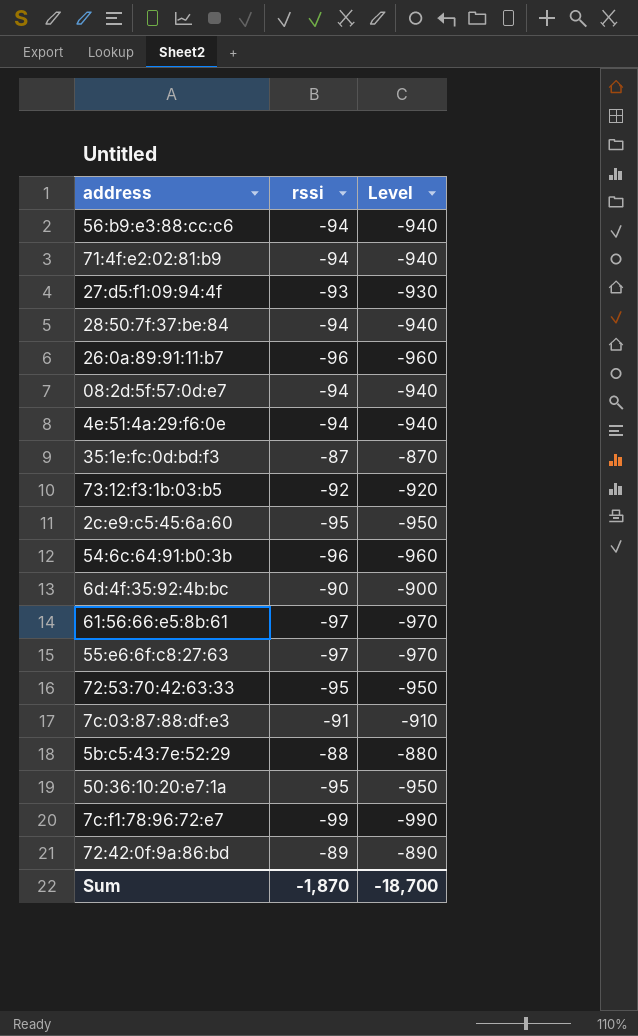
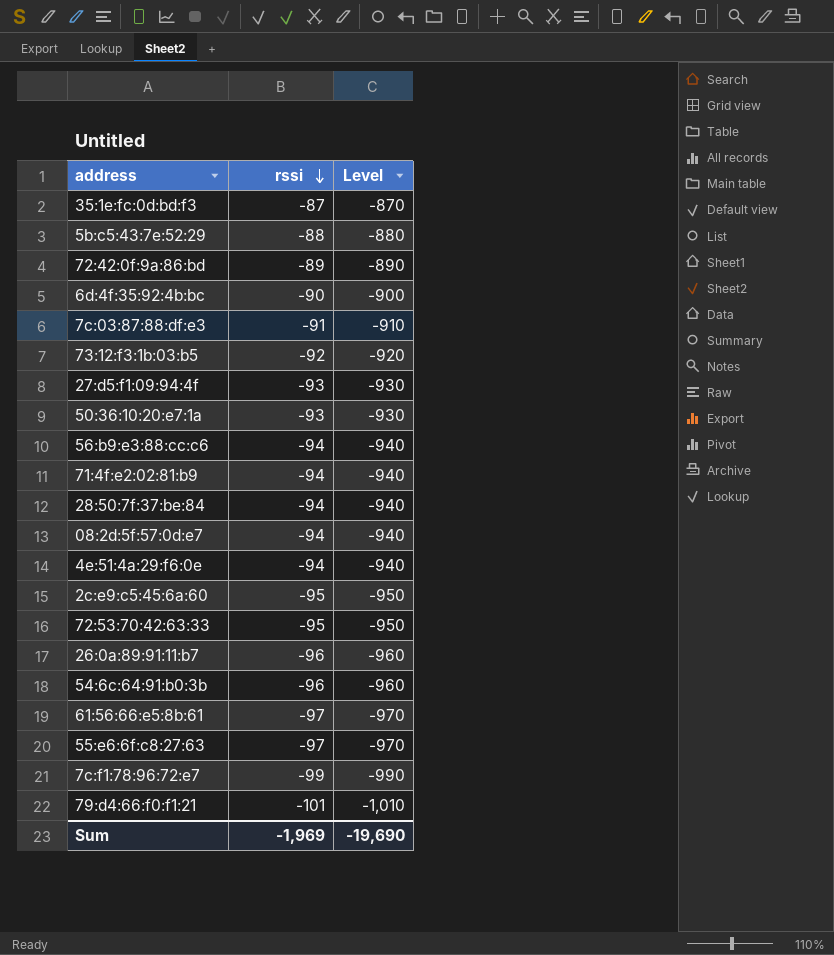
row order: none -> rssi descending
50:36:10:20:e7:1a | rssi: -95 -> -93
50:36:10:20:e7:1a | Level: -950 -> -930
row 79:d4:66:f0:f1:21: none -> -101 | -1,010
Sum | rssi: -1,870 -> -1,969
Sum | Level: -18,700 -> -19,690

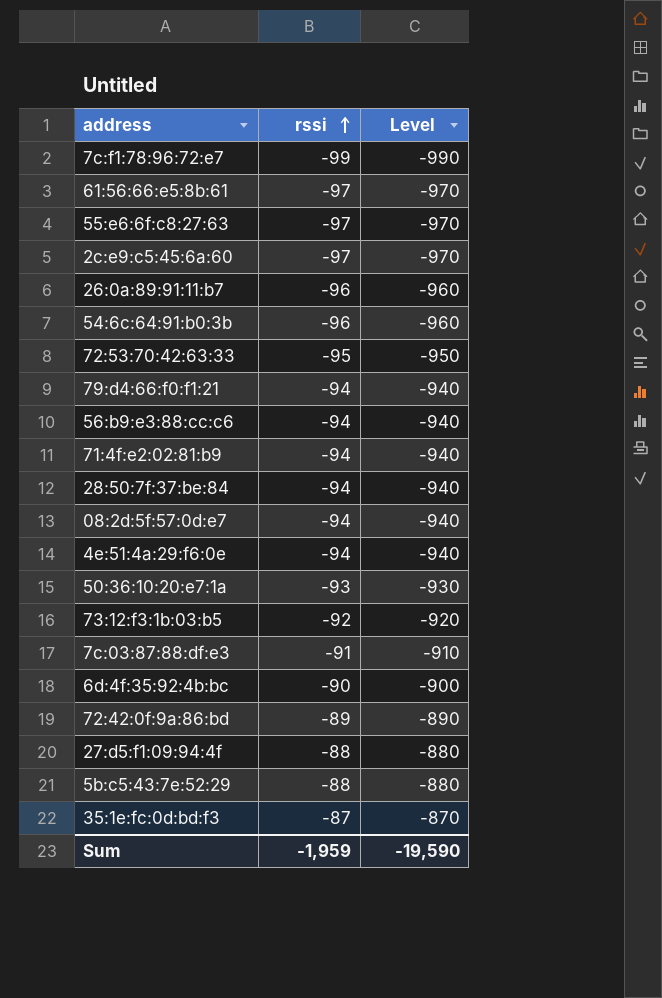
row order: rssi descending -> rssi ascending
2c:e9:c5:45:6a:60 | rssi: -95 -> -97
2c:e9:c5:45:6a:60 | Level: -950 -> -970
79:d4:66:f0:f1:21 | rssi: -101 -> -94
79:d4:66:f0:f1:21 | Level: -1,010 -> -940
27:d5:f1:09:94:4f | rssi: -93 -> -88
27:d5:f1:09:94:4f | Level: -930 -> -880
Sum | rssi: -1,969 -> -1,959
Sum | Level: -19,690 -> -19,590

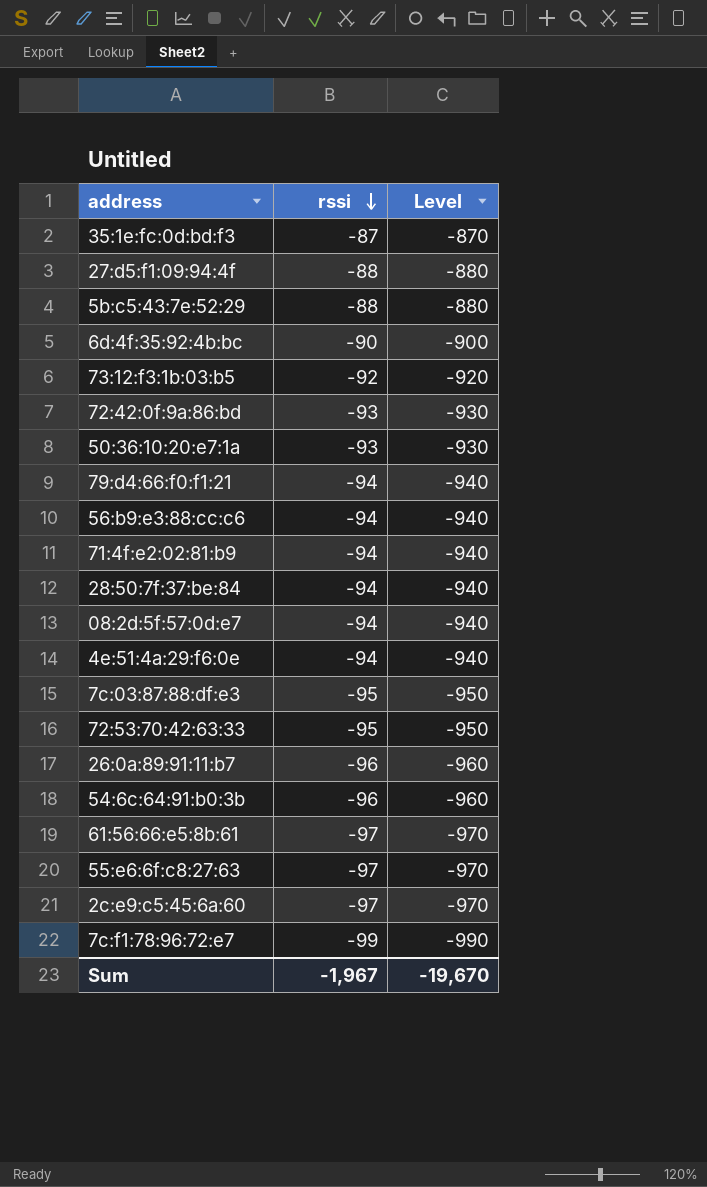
row order: rssi ascending -> rssi descending
72:42:0f:9a:86:bd | rssi: -89 -> -93
72:42:0f:9a:86:bd | Level: -890 -> -930
7c:03:87:88:df:e3 | rssi: -91 -> -95
7c:03:87:88:df:e3 | Level: -910 -> -950
Sum | rssi: -1,959 -> -1,967
Sum | Level: -19,590 -> -19,670

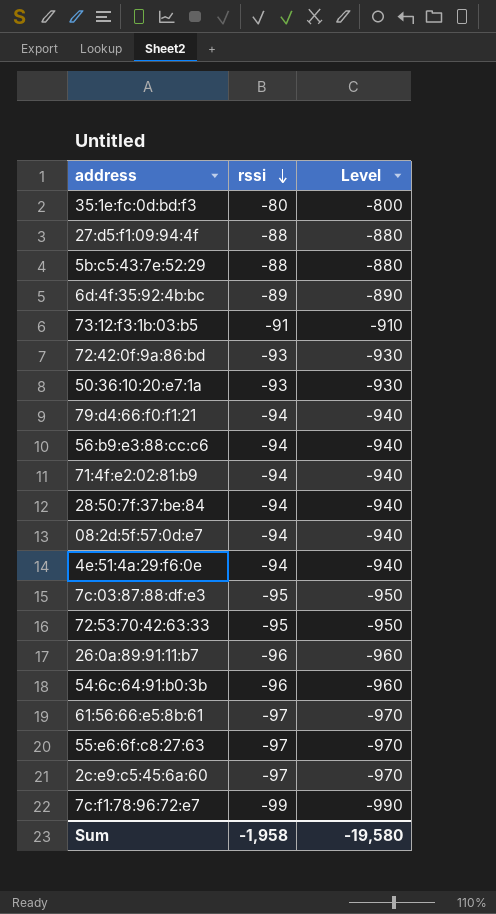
35:1e:fc:0d:bd:f3 | rssi: -87 -> -80
35:1e:fc:0d:bd:f3 | Level: -870 -> -800
6d:4f:35:92:4b:bc | rssi: -90 -> -89
6d:4f:35:92:4b:bc | Level: -900 -> -890
73:12:f3:1b:03:b5 | rssi: -92 -> -91
73:12:f3:1b:03:b5 | Level: -920 -> -910
Sum | rssi: -1,967 -> -1,958
Sum | Level: -19,670 -> -19,580

